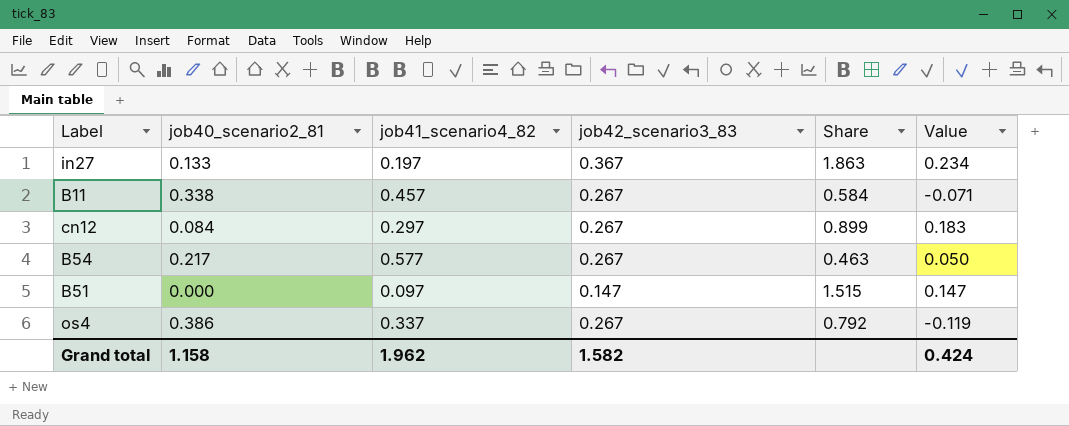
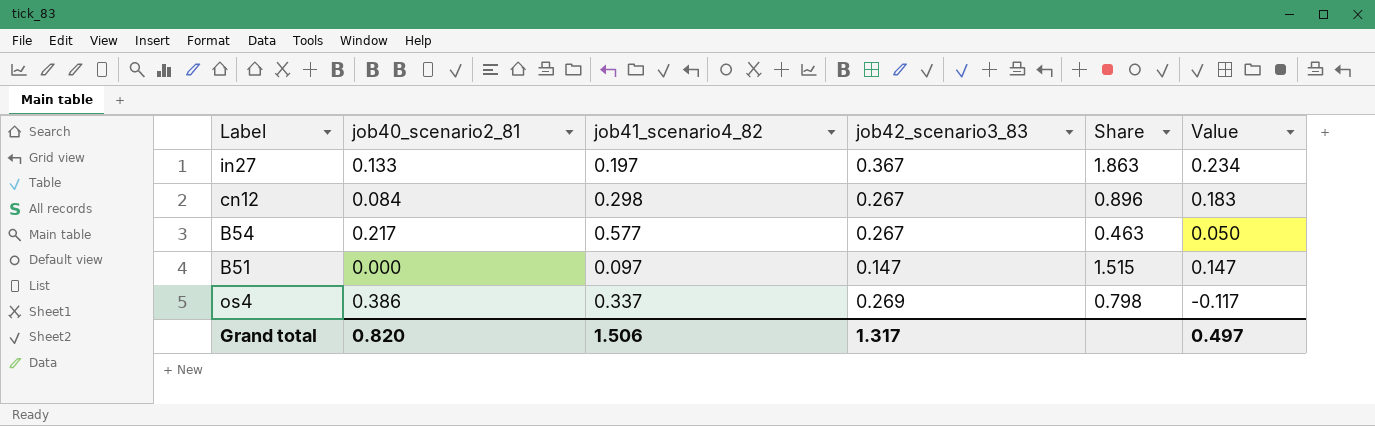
row B11: 0.338 | 0.457 | 0.267 | 0.584 | -0.071 -> none
cn12 | job41_scenario4_82: 0.297 -> 0.298
cn12 | Share: 0.899 -> 0.896
os4 | job42_scenario3_83: 0.267 -> 0.269
os4 | Share: 0.792 -> 0.798
os4 | Value: -0.119 -> -0.117
Grand total | job40_scenario2_81: 1.158 -> 0.820
Grand total | job41_scenario4_82: 1.962 -> 1.506
Grand total | job42_scenario3_83: 1.582 -> 1.317
Grand total | Value: 0.424 -> 0.497

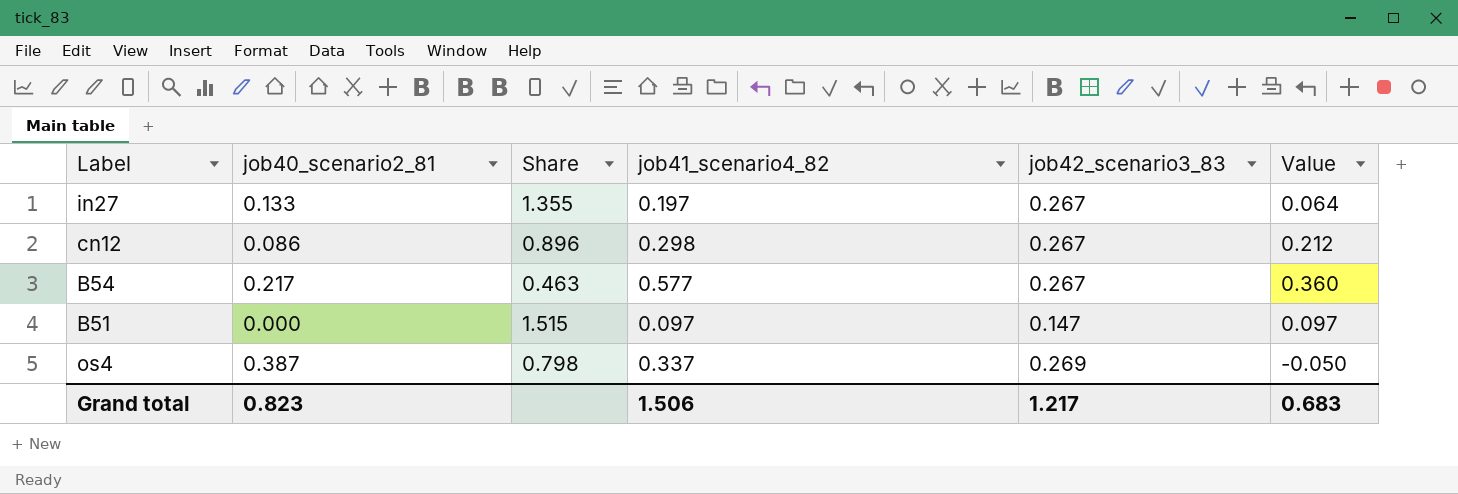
column Share | position: 5 -> 3
column Value | formula: [job42_scenario3_83] - [job40_scenario2_81] -> [job41_scenario4_82] - [job40_scenario2_81]
in27 | Share: 1.863 -> 1.355
in27 | job42_scenario3_83: 0.367 -> 0.267
cn12 | job40_scenario2_81: 0.084 -> 0.086
os4 | job40_scenario2_81: 0.386 -> 0.387
Grand total | job40_scenario2_81: 0.820 -> 0.823
Grand total | job42_scenario3_83: 1.317 -> 1.217
Grand total | Value: 0.497 -> 0.683

